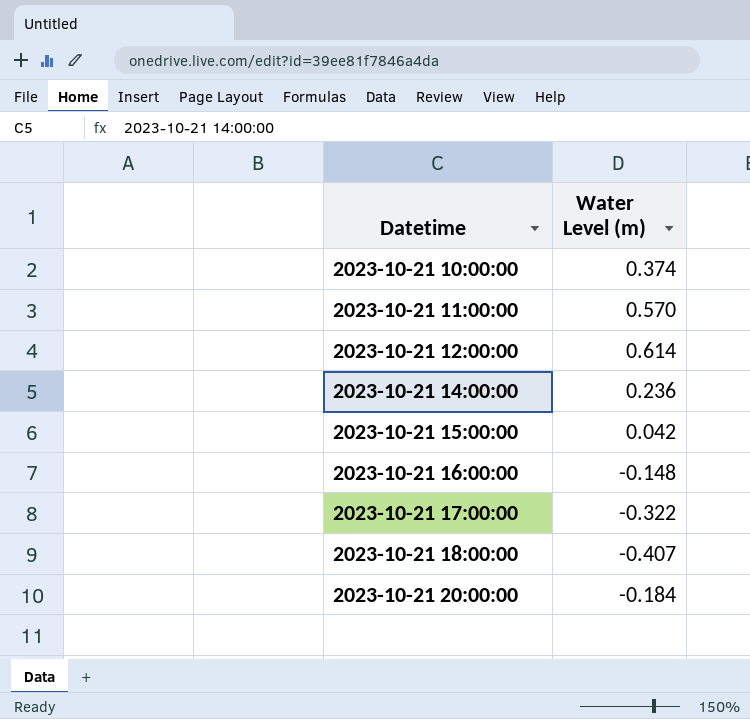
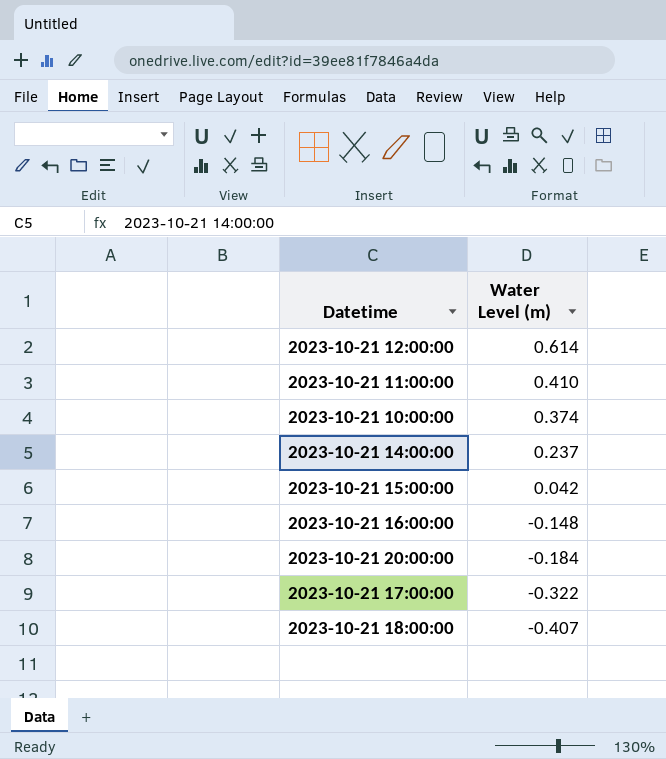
row order: Datetime ascending -> Water Level (m) descending
2023-10-21 11:00:00 | Water Level (m): 0.570 -> 0.410
2023-10-21 14:00:00 | Water Level (m): 0.236 -> 0.237

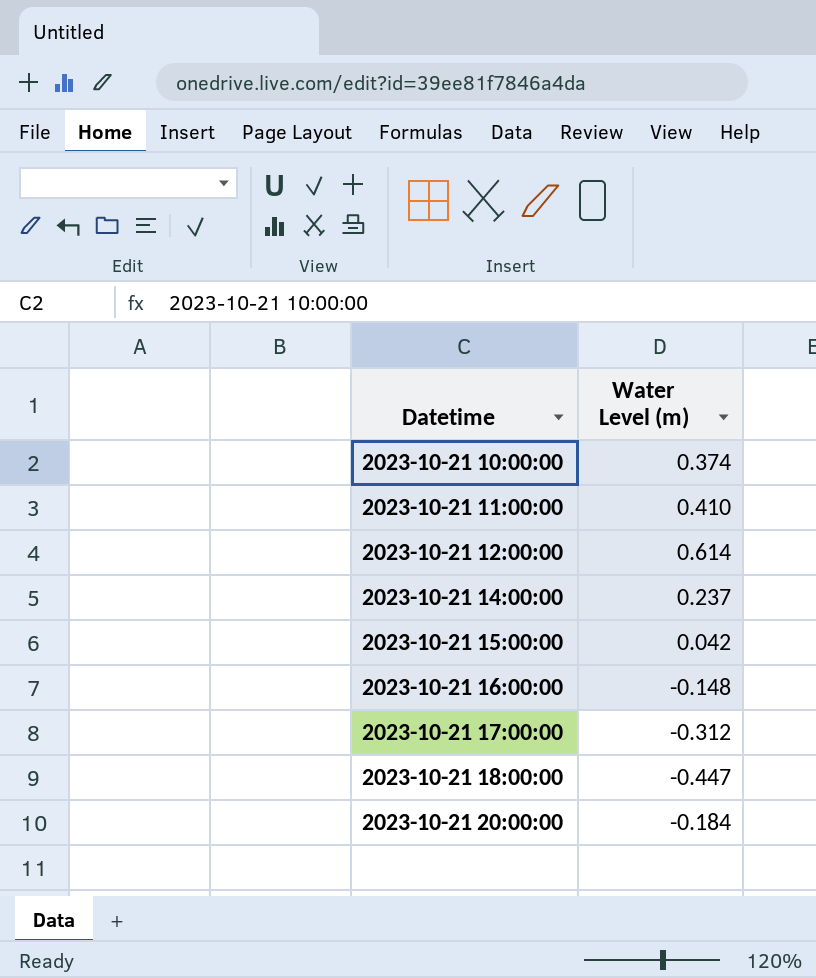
row order: Water Level (m) descending -> Datetime ascending
2023-10-21 17:00:00 | Water Level (m): -0.322 -> -0.312
2023-10-21 18:00:00 | Water Level (m): -0.407 -> -0.447

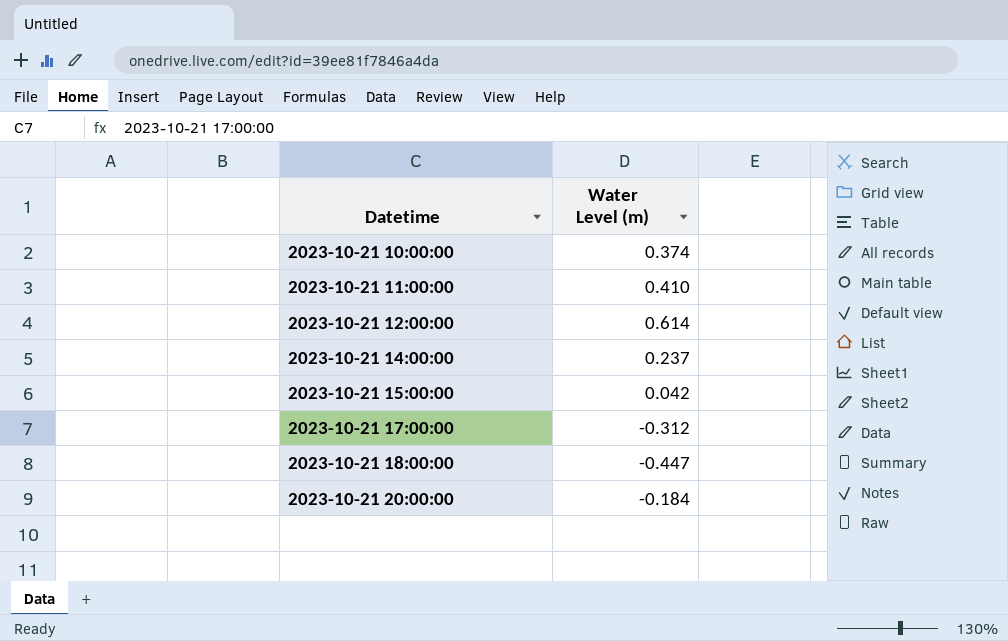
row 2023-10-21 16:00:00: -0.148 -> none

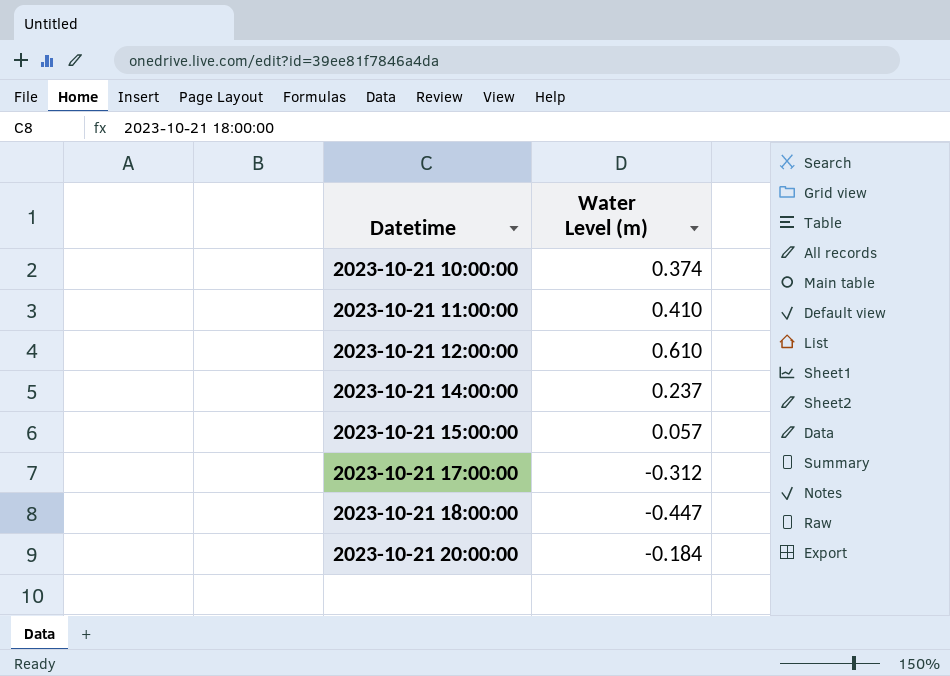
2023-10-21 12:00:00 | Water Level (m): 0.614 -> 0.610
2023-10-21 15:00:00 | Water Level (m): 0.042 -> 0.057

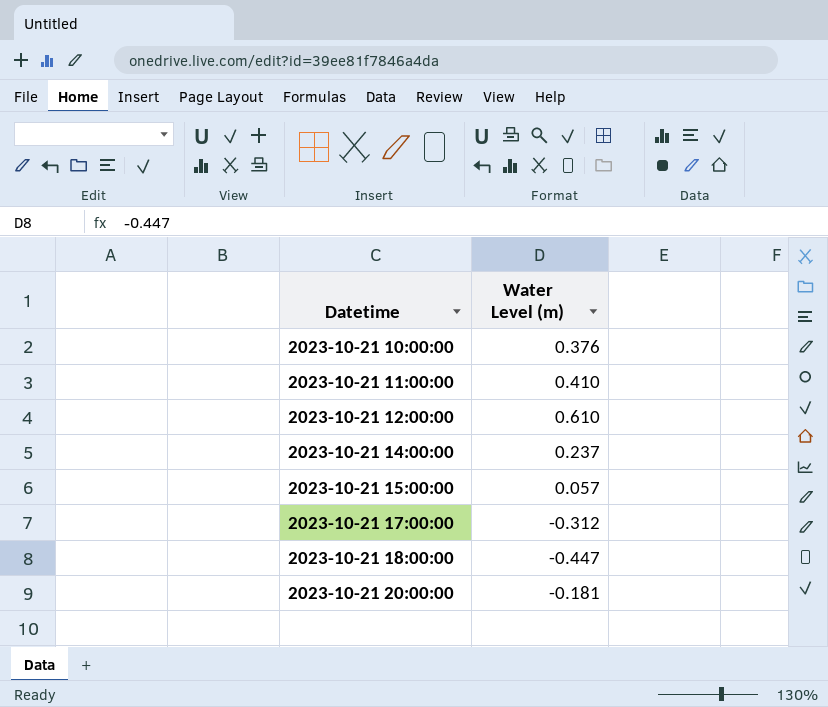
2023-10-21 10:00:00 | Water Level (m): 0.374 -> 0.376
2023-10-21 20:00:00 | Water Level (m): -0.184 -> -0.181

